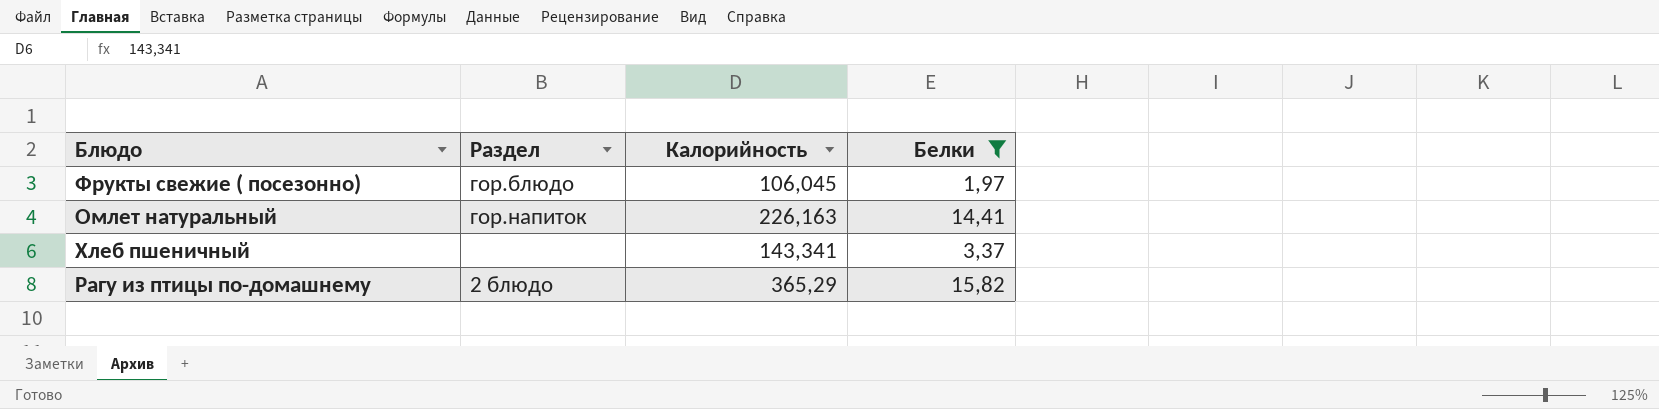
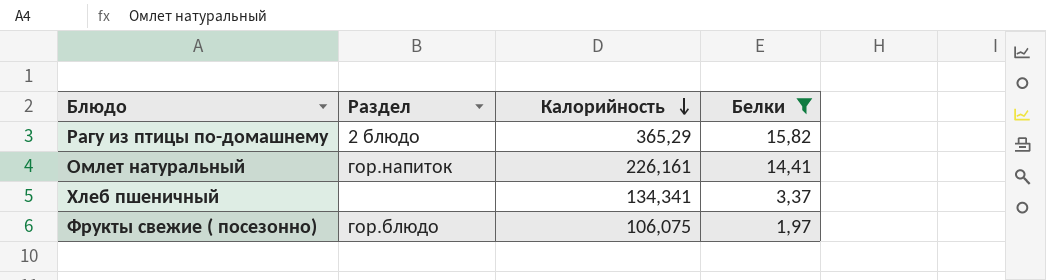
row order: none -> Калорийность descending
Омлет натуральный | Калорийность: 226,163 -> 226,161
Хлеб пшеничный | Калорийность: 143,341 -> 134,341
Фрукты свежие ( посезонно) | Калорийность: 106,045 -> 106,075

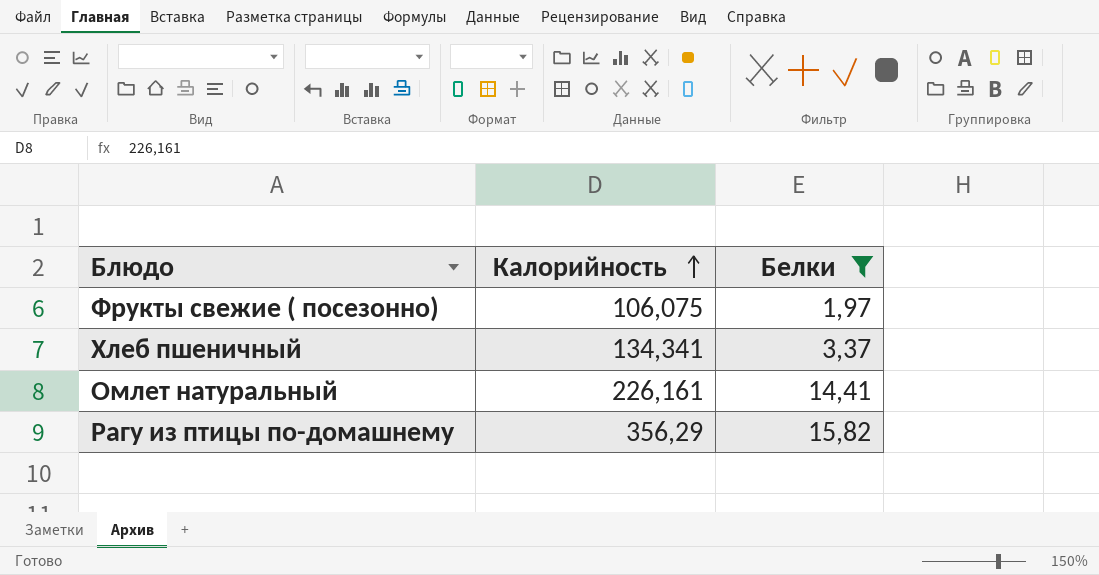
row order: Калорийность descending -> Калорийность ascending
column Раздел | position: 2 -> none
Рагу из птицы по-домашнему | Калорийность: 365,29 -> 356,29

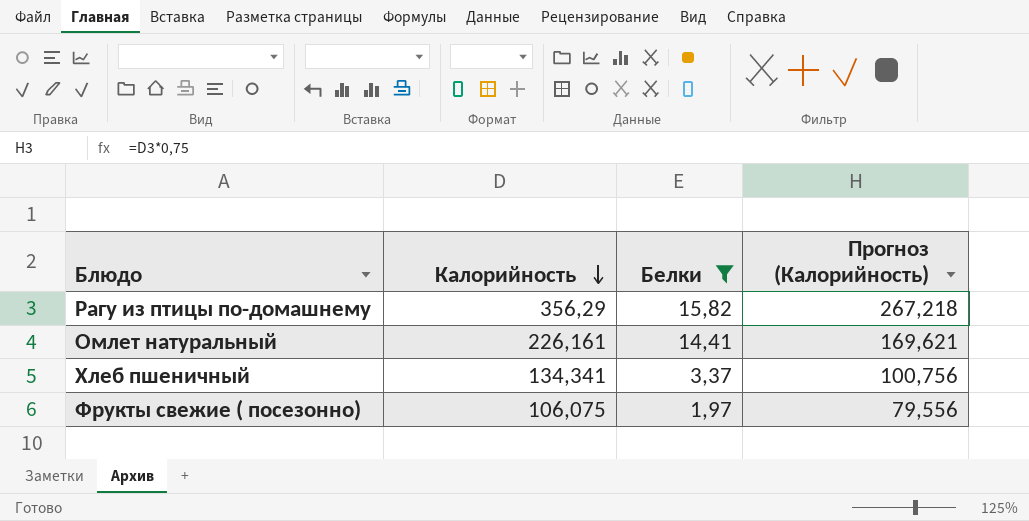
row order: Калорийность ascending -> Калорийность descending
column Прогноз (Калорийность) | formula: none -> [Калорийность] * 0,75

